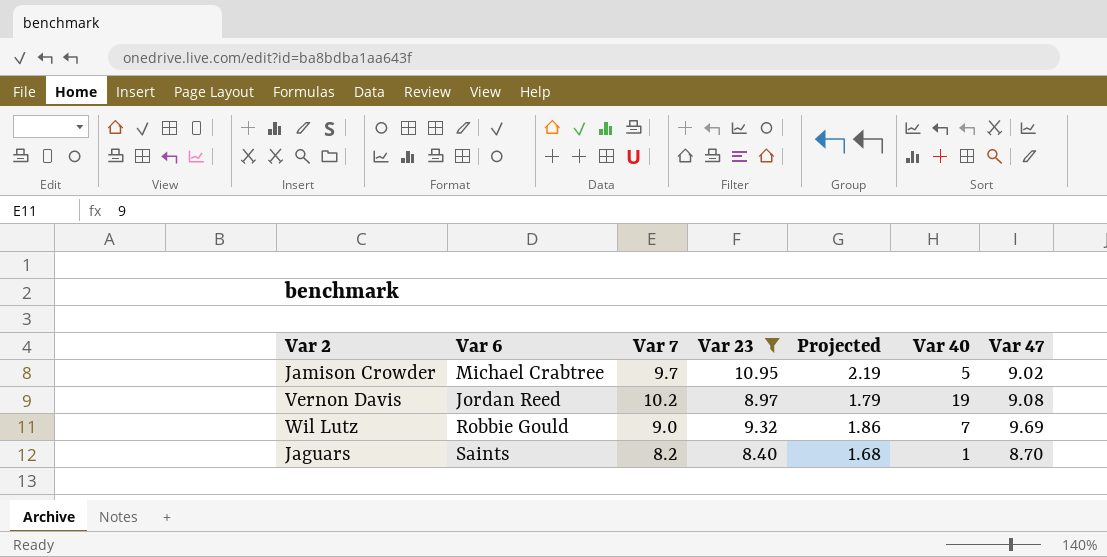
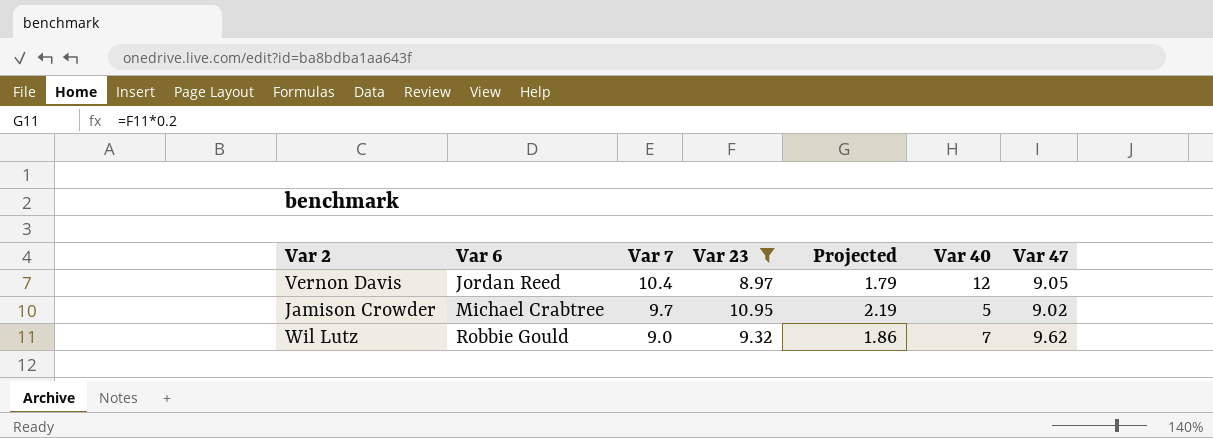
row order: none -> Var 6 ascending
row Jaguars: Saints | 8.2 | 8.40 | 1.68 | 1 | 8.70 -> none
Vernon Davis | Var 7: 10.2 -> 10.4
Vernon Davis | Var 40: 19 -> 12
Vernon Davis | Var 47: 9.08 -> 9.05
Wil Lutz | Var 47: 9.69 -> 9.62

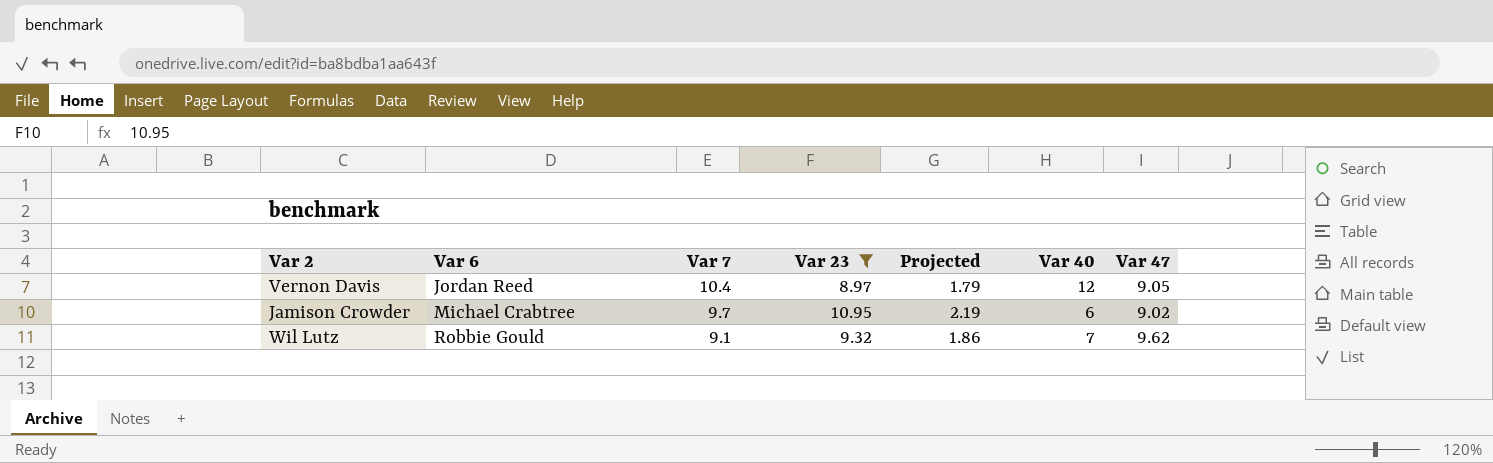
Jamison Crowder | Var 40: 5 -> 6
Wil Lutz | Var 7: 9.0 -> 9.1

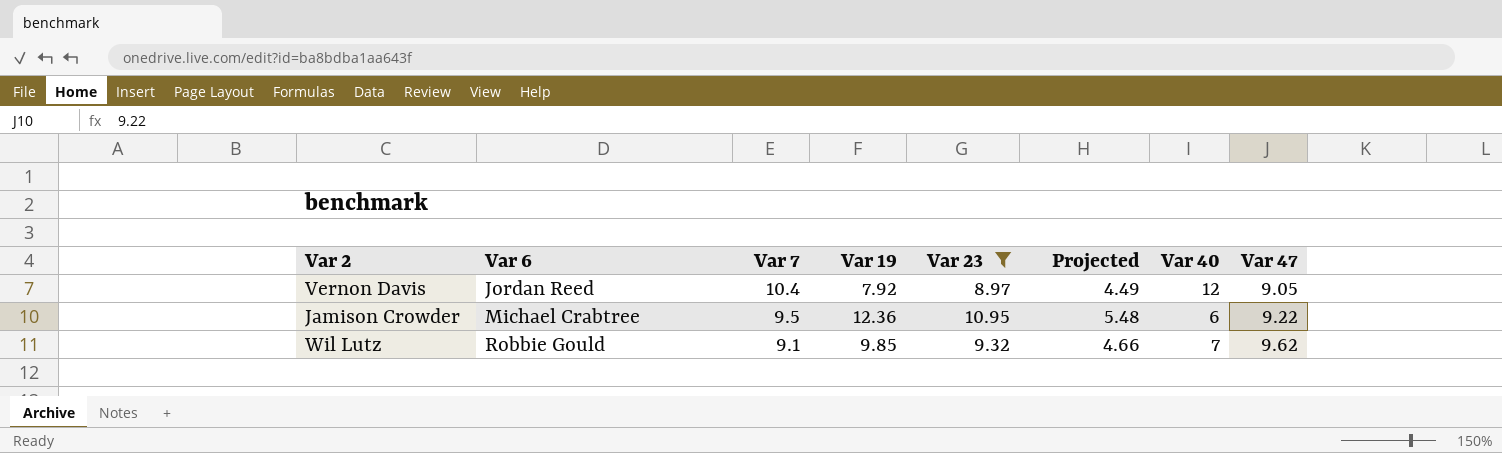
column Var 19 | position: none -> 4
column Projected | formula: [Var 23] * 0.2 -> [Var 23] * 0.5
Jamison Crowder | Var 7: 9.7 -> 9.5
Jamison Crowder | Var 47: 9.02 -> 9.22

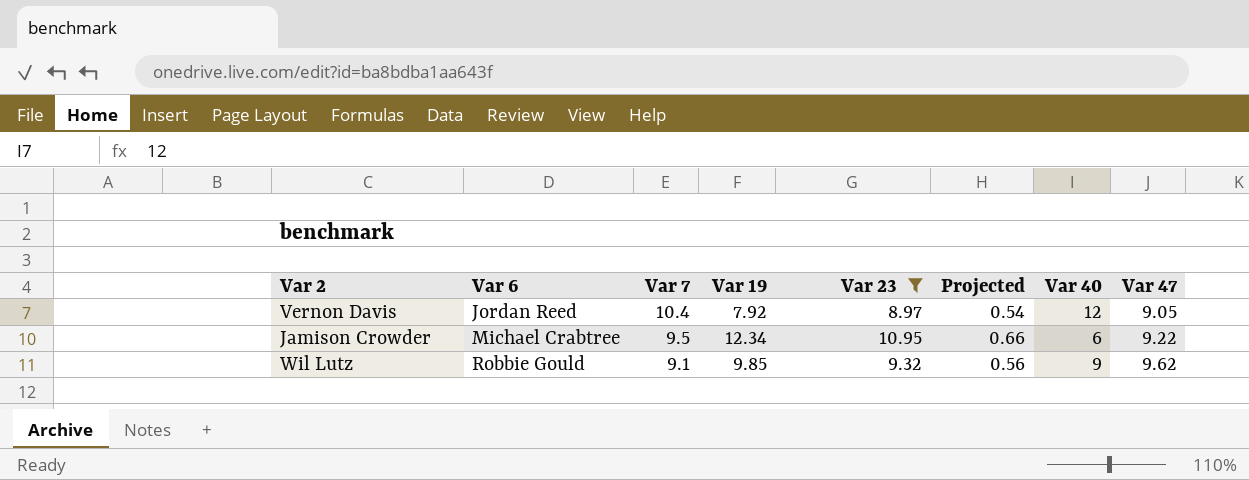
column Projected | formula: [Var 23] * 0.5 -> [Var 23] * 0.06
Jamison Crowder | Var 19: 12.36 -> 12.34
Wil Lutz | Var 40: 7 -> 9

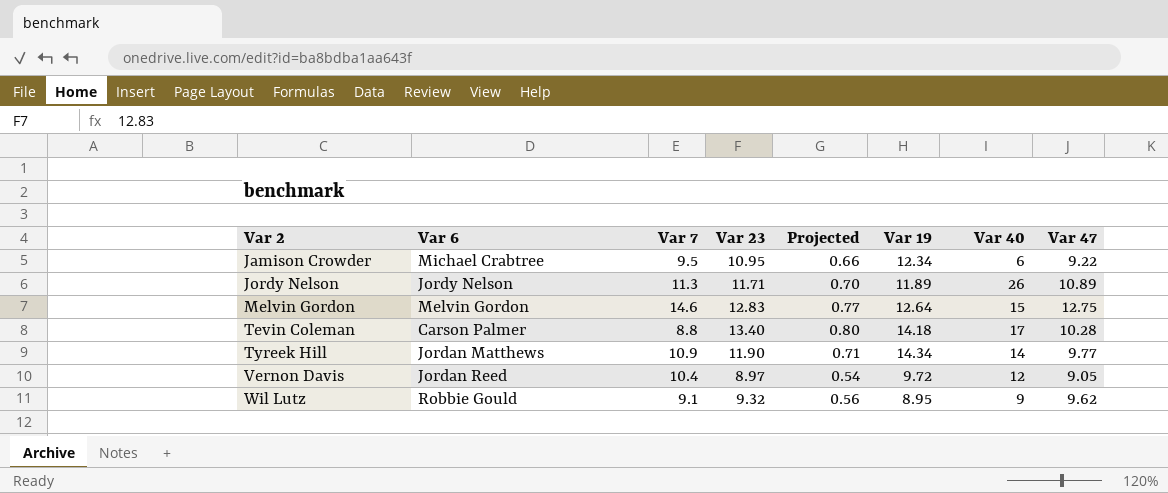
filter: Var 23 <= 10.95 -> none
row order: Var 6 ascending -> Var 2 ascending
column Var 19 | position: 4 -> 6
Vernon Davis | Var 19: 7.92 -> 9.72
Wil Lutz | Var 19: 9.85 -> 8.95

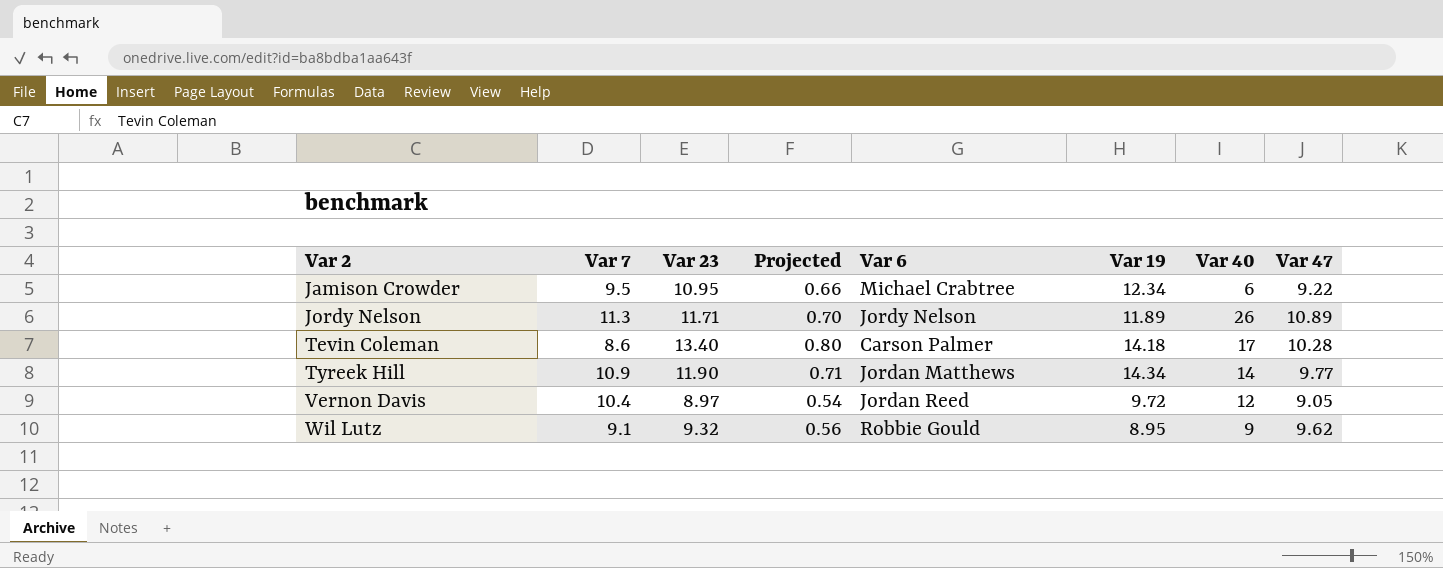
column Var 6 | position: 2 -> 5
row Melvin Gordon: Melvin Gordon | 14.6 | 12.83 | 0.77 | 12.64 | 15 | 12.75 -> none
Tevin Coleman | Var 7: 8.8 -> 8.6

